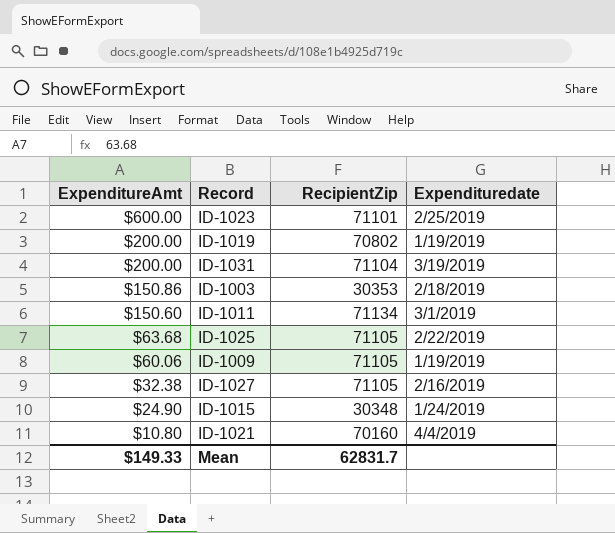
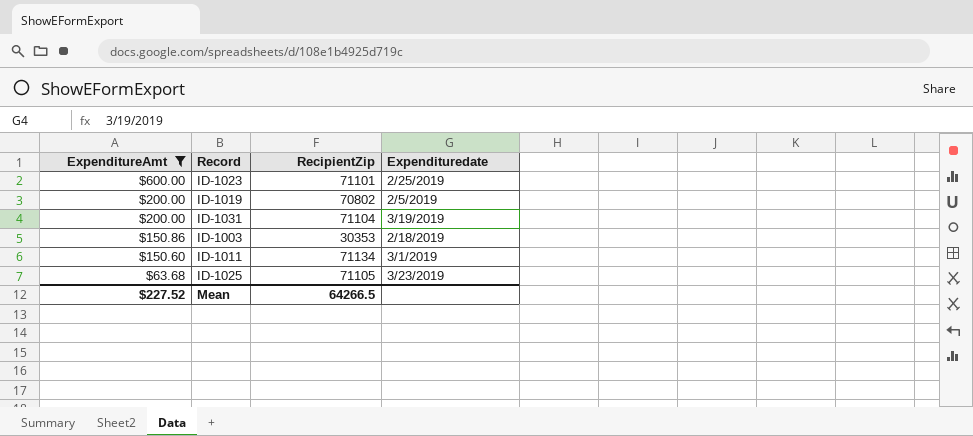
filter: none -> ExpenditureAmt >= $63.68
ID-1019 | Expendituredate: 1/19/2019 -> 2/5/2019
ID-1025 | Expendituredate: 2/22/2019 -> 3/23/2019
Mean | ExpenditureAmt: $149.33 -> $227.52
Mean | RecipientZip: 62831.7 -> 64266.5

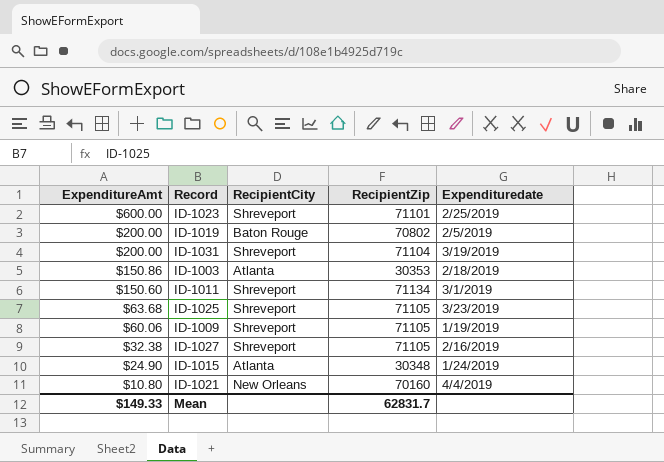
filter: ExpenditureAmt >= $63.68 -> none
column RecipientCity | position: none -> 3
Mean | ExpenditureAmt: $227.52 -> $149.33
Mean | RecipientZip: 64266.5 -> 62831.7

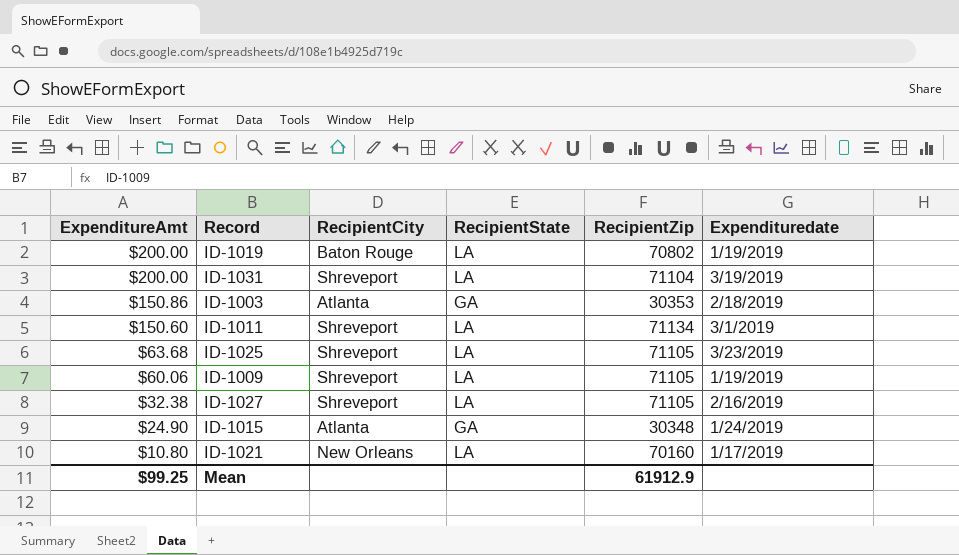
column RecipientState | position: none -> 4
row ID-1023: $600.00 | Shreveport | 71101 | 2/25/2019 -> none
ID-1019 | Expendituredate: 2/5/2019 -> 1/19/2019
ID-1021 | Expendituredate: 4/4/2019 -> 1/17/2019
Mean | ExpenditureAmt: $149.33 -> $99.25
Mean | RecipientZip: 62831.7 -> 61912.9

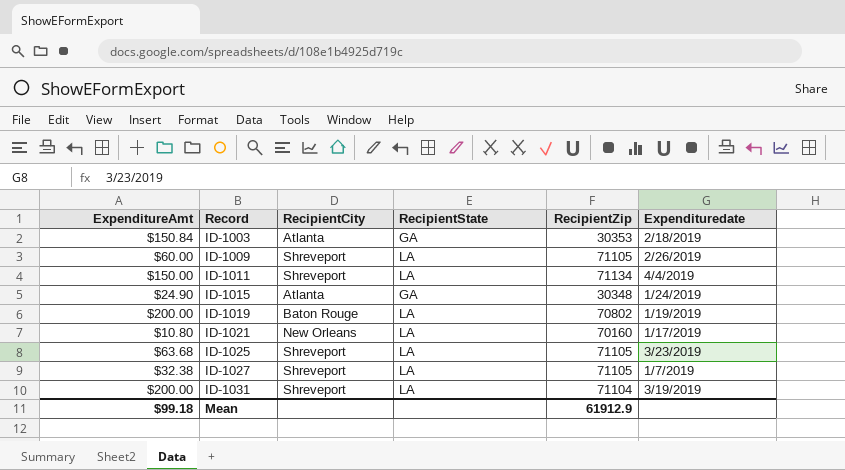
row order: ExpenditureAmt descending -> Record ascending
ID-1003 | ExpenditureAmt: $150.86 -> $150.84
ID-1009 | ExpenditureAmt: $60.06 -> $60.00
ID-1009 | Expendituredate: 1/19/2019 -> 2/26/2019
ID-1011 | ExpenditureAmt: $150.60 -> $150.00
ID-1011 | Expendituredate: 3/1/2019 -> 4/4/2019
ID-1027 | Expendituredate: 2/16/2019 -> 1/7/2019
Mean | ExpenditureAmt: $99.25 -> $99.18

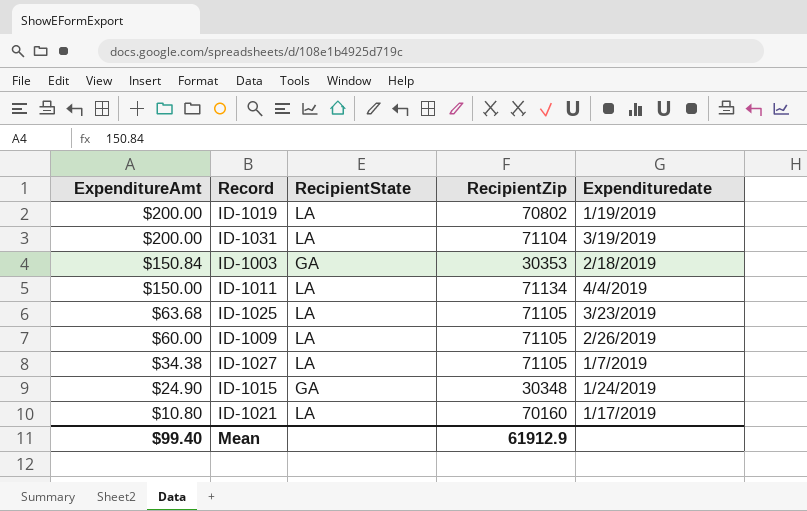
row order: Record ascending -> ExpenditureAmt descending
column RecipientCity | position: 3 -> none
ID-1027 | ExpenditureAmt: $32.38 -> $34.38
Mean | ExpenditureAmt: $99.18 -> $99.40

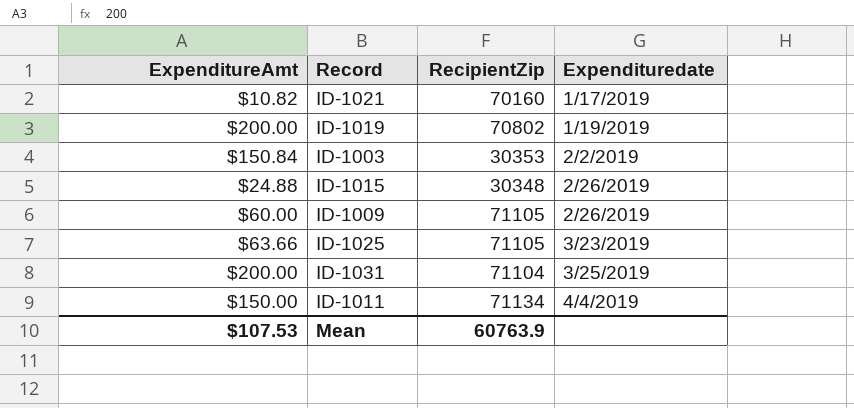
row order: ExpenditureAmt descending -> Expendituredate ascending
column RecipientState | position: 3 -> none
row ID-1027: $34.38 | LA | 71105 | 1/7/2019 -> none
ID-1021 | ExpenditureAmt: $10.80 -> $10.82
ID-1003 | Expendituredate: 2/18/2019 -> 2/2/2019
ID-1015 | ExpenditureAmt: $24.90 -> $24.88
ID-1015 | Expendituredate: 1/24/2019 -> 2/26/2019
ID-1025 | ExpenditureAmt: $63.68 -> $63.66
ID-1031 | Expendituredate: 3/19/2019 -> 3/25/2019
Mean | ExpenditureAmt: $99.40 -> $107.53
Mean | RecipientZip: 61912.9 -> 60763.9

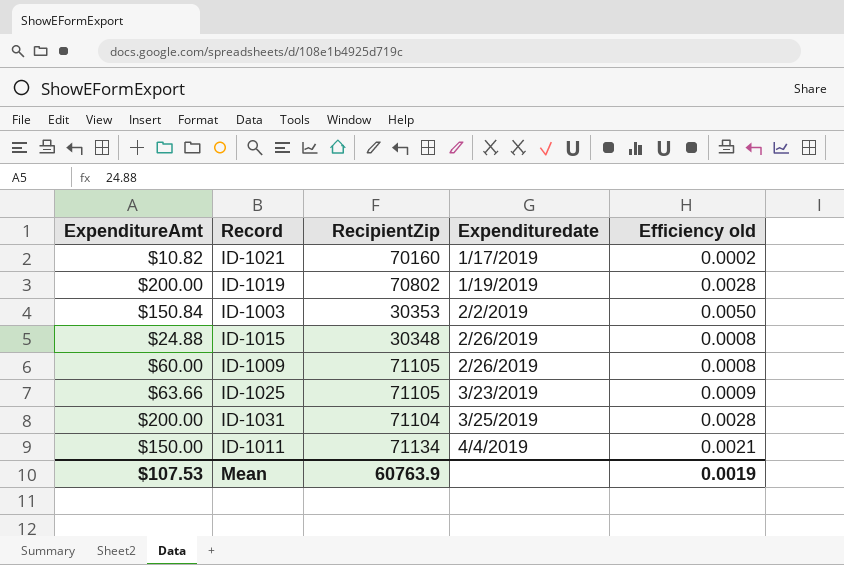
column Efficiency old | formula: none -> [ExpenditureAmt] / [RecipientZip]

